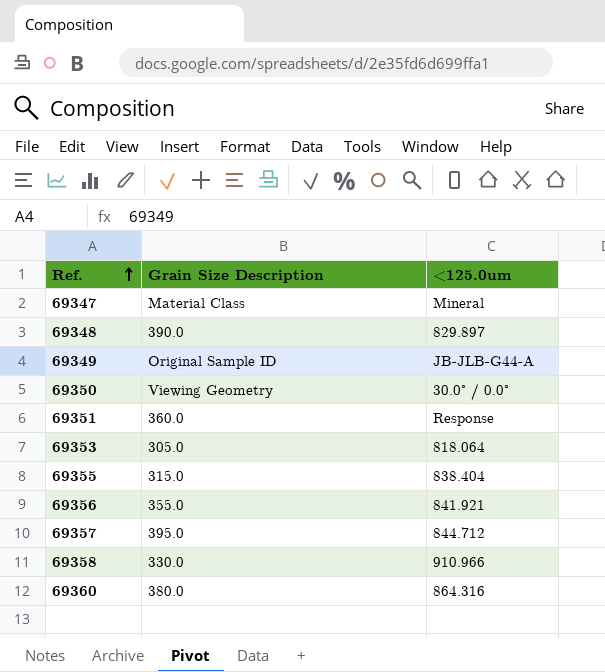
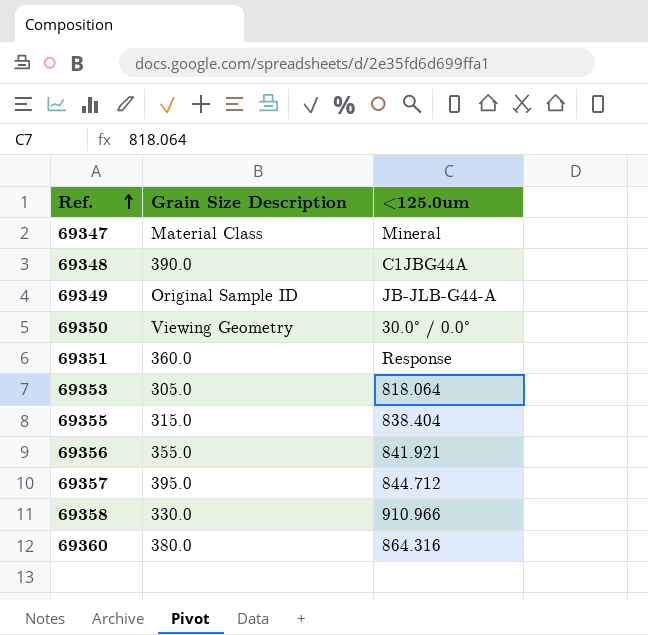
69348 | <125.0um: 829.897 -> C1JBG44A

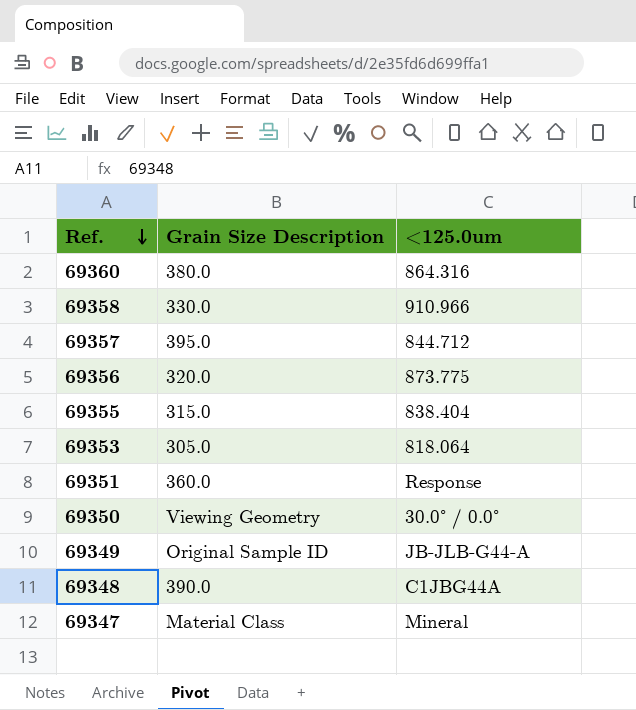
row order: Ref. ascending -> Ref. descending
69356 | Grain Size Description: 355.0 -> 320.0
69356 | <125.0um: 841.921 -> 873.775

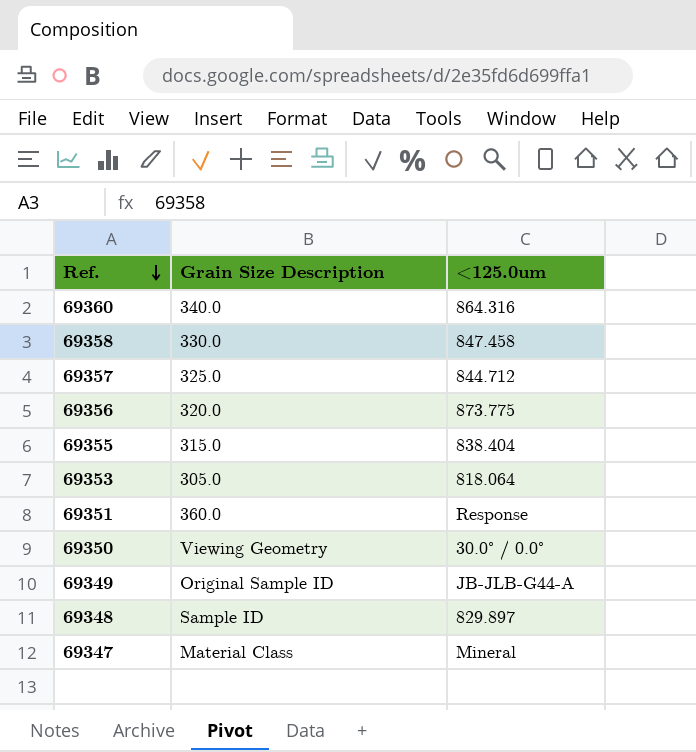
69360 | Grain Size Description: 380.0 -> 340.0
69358 | <125.0um: 910.966 -> 847.458
69357 | Grain Size Description: 395.0 -> 325.0
69348 | Grain Size Description: 390.0 -> Sample ID
69348 | <125.0um: C1JBG44A -> 829.897

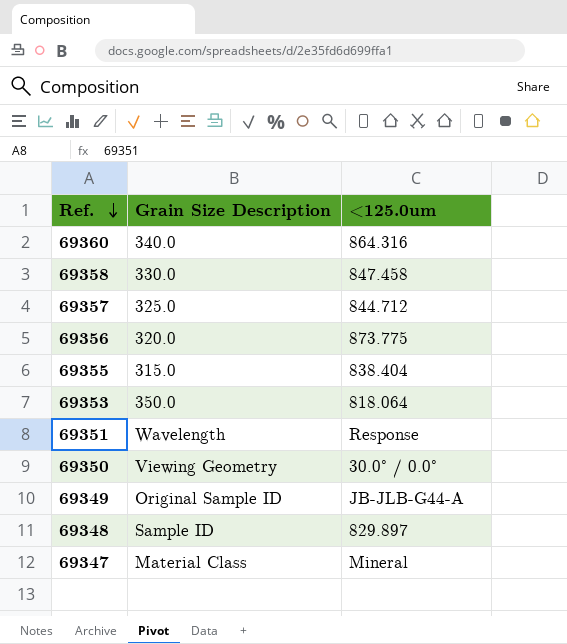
69353 | Grain Size Description: 305.0 -> 350.0
69351 | Grain Size Description: 360.0 -> Wavelength

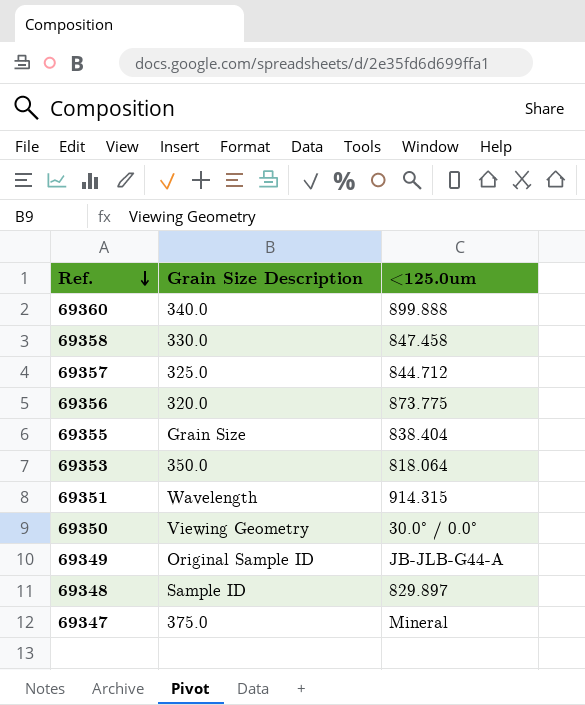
69360 | <125.0um: 864.316 -> 899.888
69355 | Grain Size Description: 315.0 -> Grain Size
69351 | <125.0um: Response -> 914.315
69347 | Grain Size Description: Material Class -> 375.0

